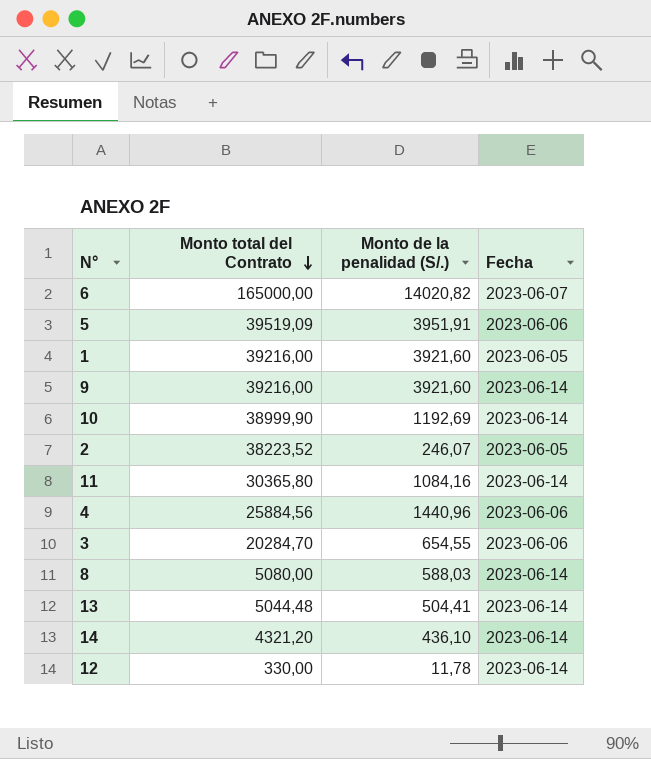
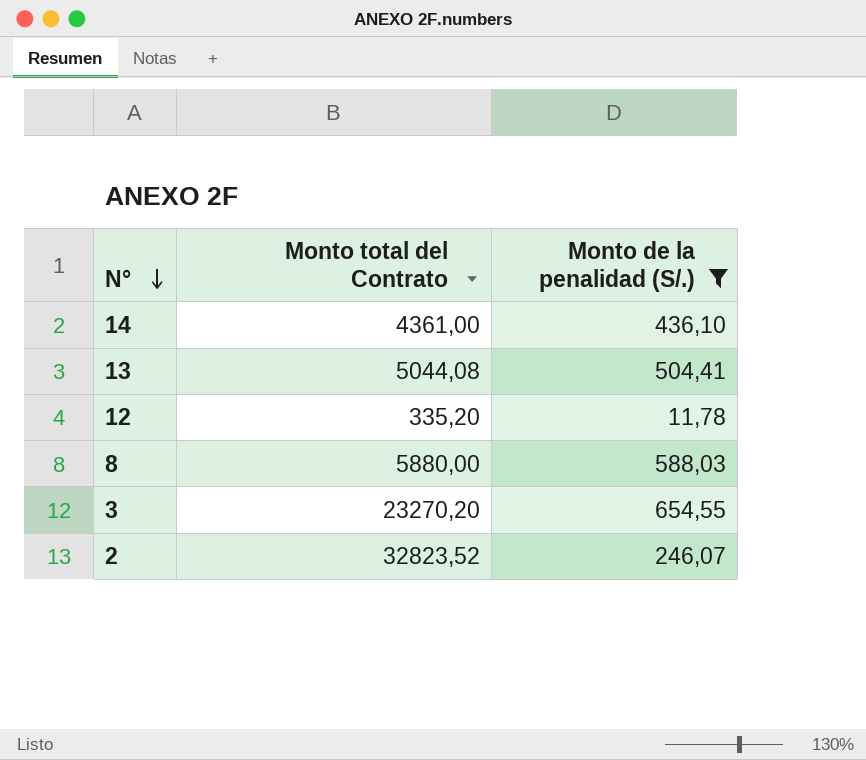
filter: none -> Monto de la penalidad (S/.) <= 654,55
row order: Monto total del Contrato descending -> N° descending
column Fecha | position: 4 -> none
14 | Monto total del Contrato: 4321,20 -> 4361,00
13 | Monto total del Contrato: 5044,48 -> 5044,08
12 | Monto total del Contrato: 330,00 -> 335,20
8 | Monto total del Contrato: 5080,00 -> 5880,00
3 | Monto total del Contrato: 20284,70 -> 23270,20
2 | Monto total del Contrato: 38223,52 -> 32823,52

